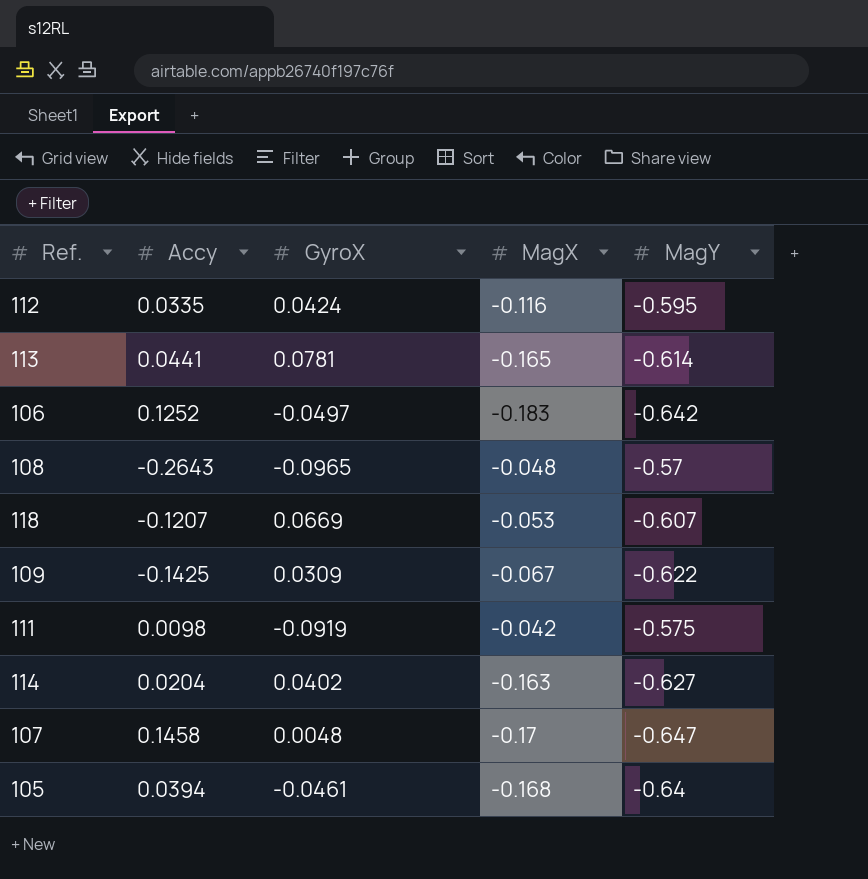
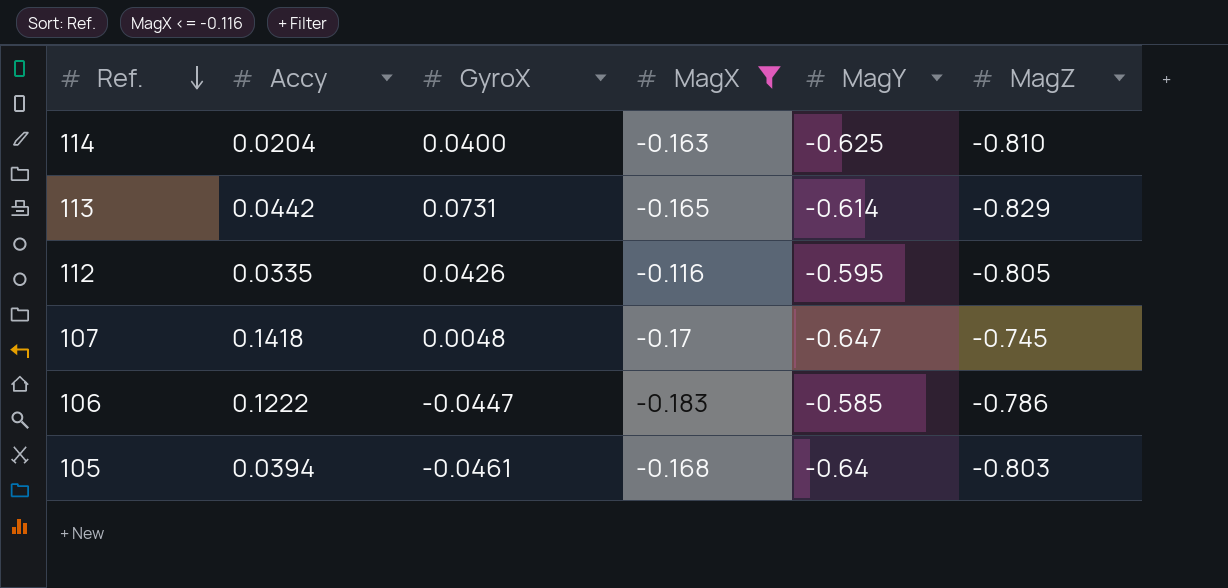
filter: none -> MagX <= -0.116
row order: none -> Ref. descending
column MagZ | position: none -> 6
114 | GyroX: 0.0402 -> 0.0400
114 | MagY: -0.627 -> -0.625
113 | Accy: 0.0441 -> 0.0442
113 | GyroX: 0.0781 -> 0.0731
112 | GyroX: 0.0424 -> 0.0426
107 | Accy: 0.1458 -> 0.1418
106 | Accy: 0.1252 -> 0.1222
106 | GyroX: -0.0497 -> -0.0447
106 | MagY: -0.642 -> -0.585

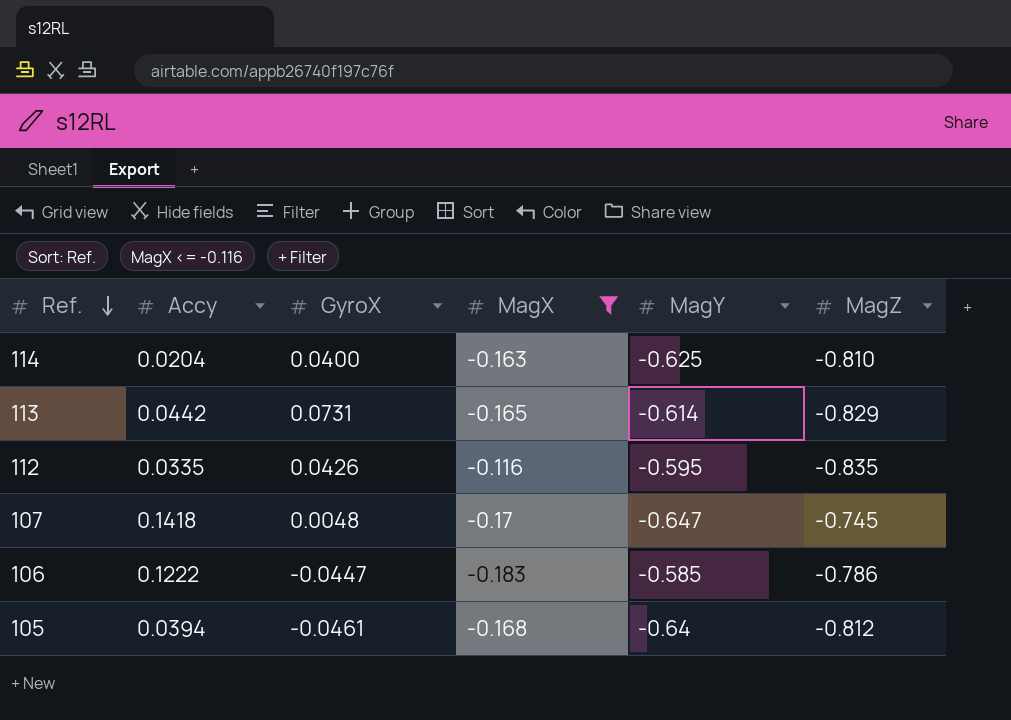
112 | MagZ: -0.805 -> -0.835
105 | MagZ: -0.803 -> -0.812

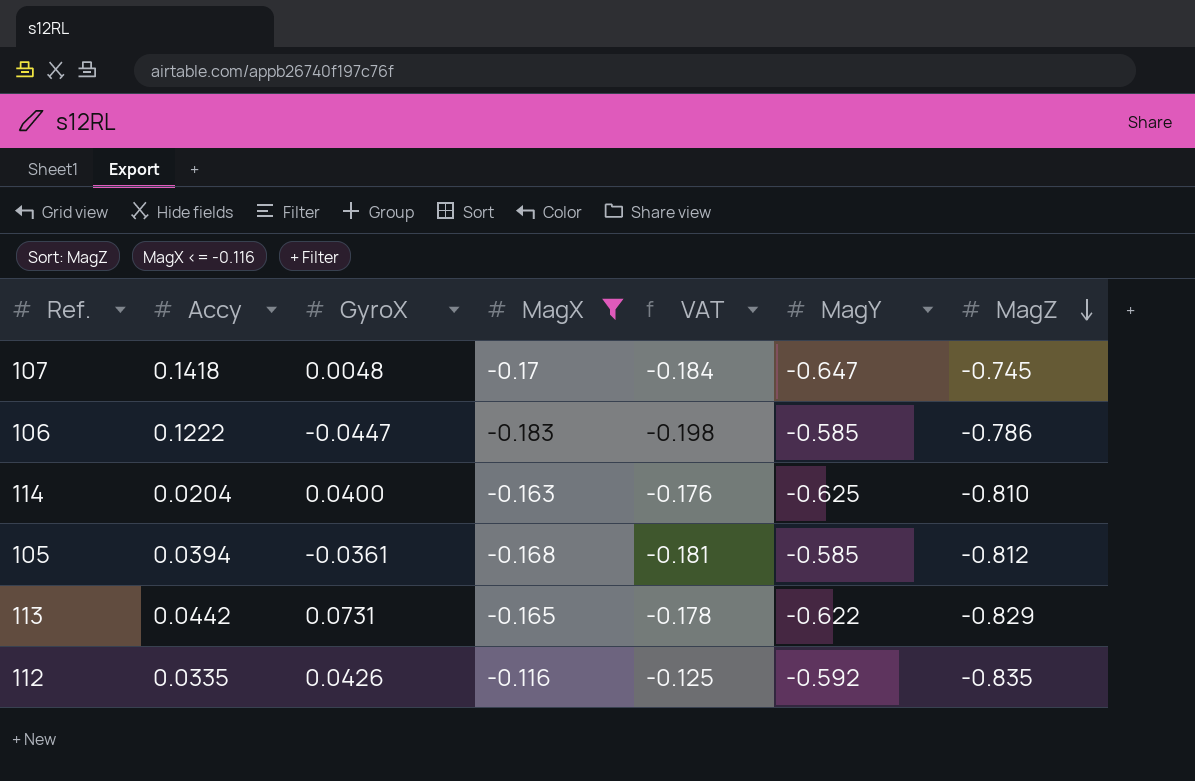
row order: Ref. descending -> MagZ descending
column VAT | formula: none -> [MagX] * 1.08
105 | GyroX: -0.0461 -> -0.0361
105 | MagY: -0.64 -> -0.585
113 | MagY: -0.614 -> -0.622
112 | MagY: -0.595 -> -0.592

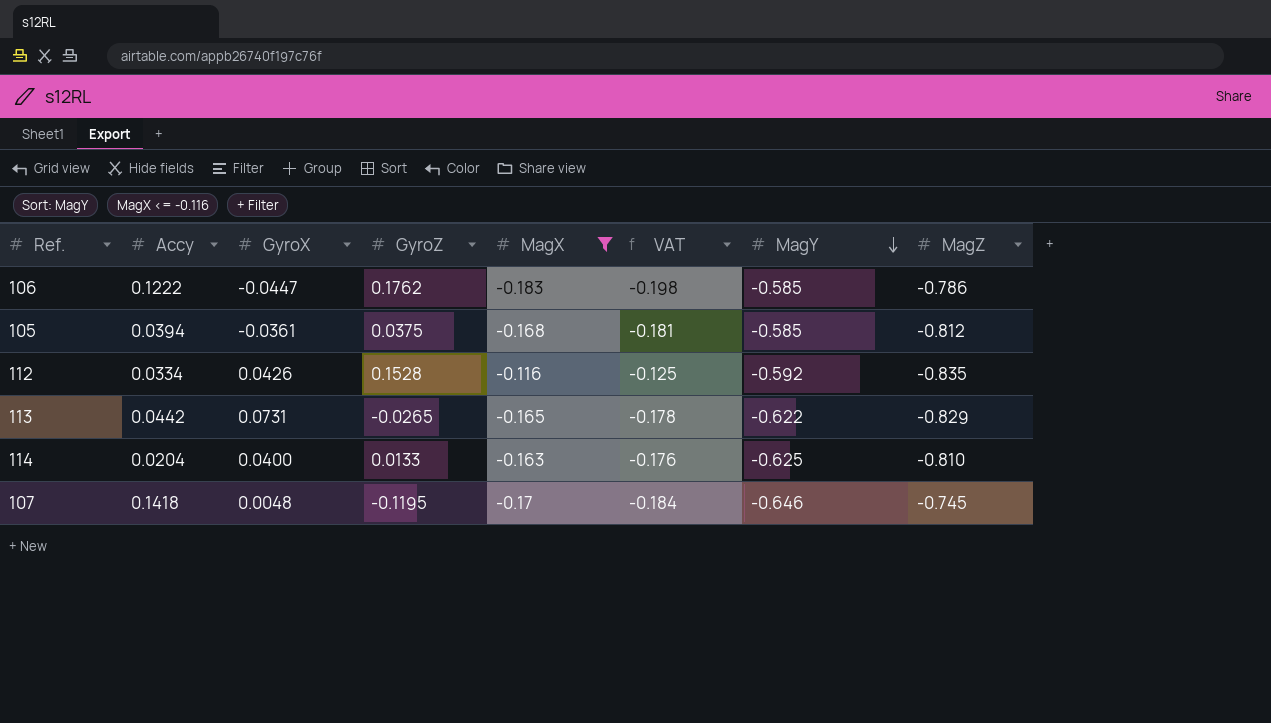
row order: MagZ descending -> MagY descending
column GyroZ | position: none -> 4
112 | Accy: 0.0335 -> 0.0334
107 | MagY: -0.647 -> -0.646

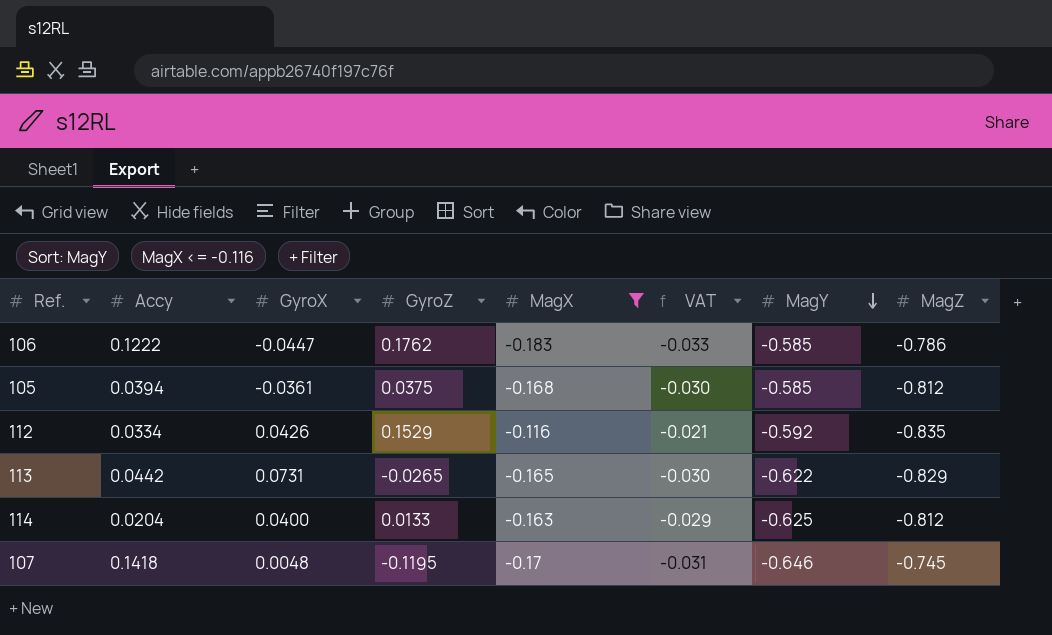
column VAT | formula: [MagX] * 1.08 -> [MagX] * 0.18
112 | GyroZ: 0.1528 -> 0.1529
114 | MagZ: -0.810 -> -0.812

